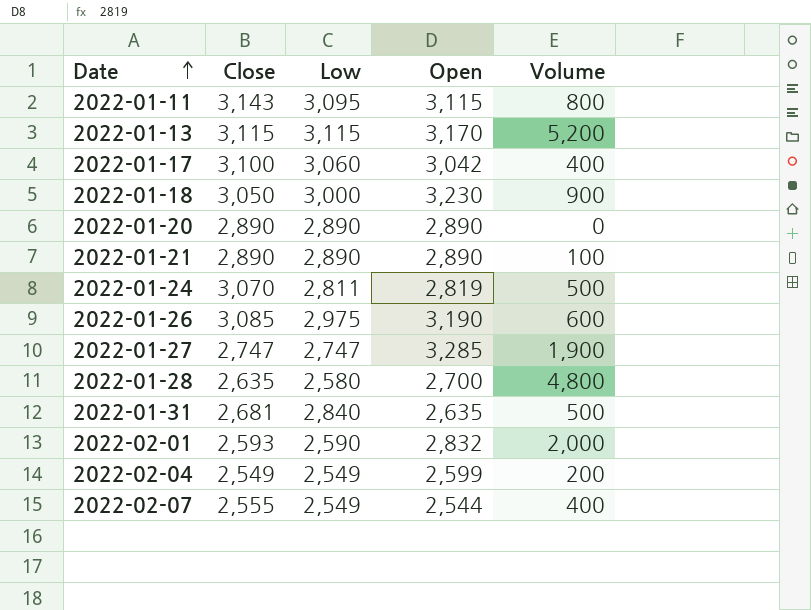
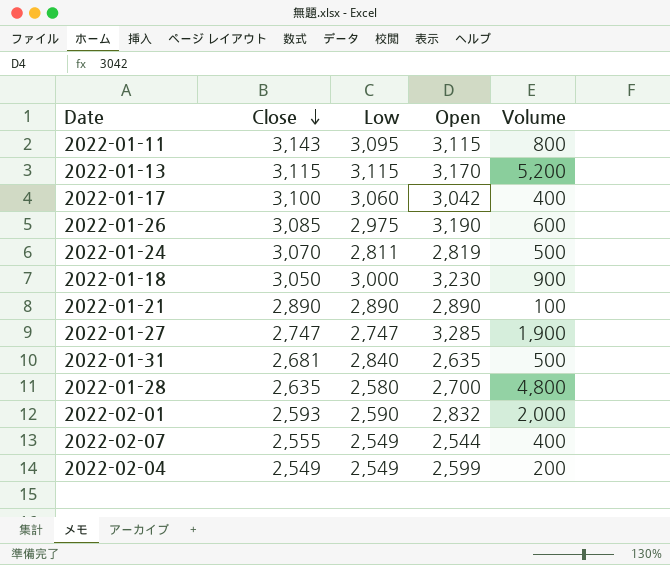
row order: Date ascending -> Close descending
row 2022-01-20: 2,890 | 2,890 | 2,890 | 0 -> none

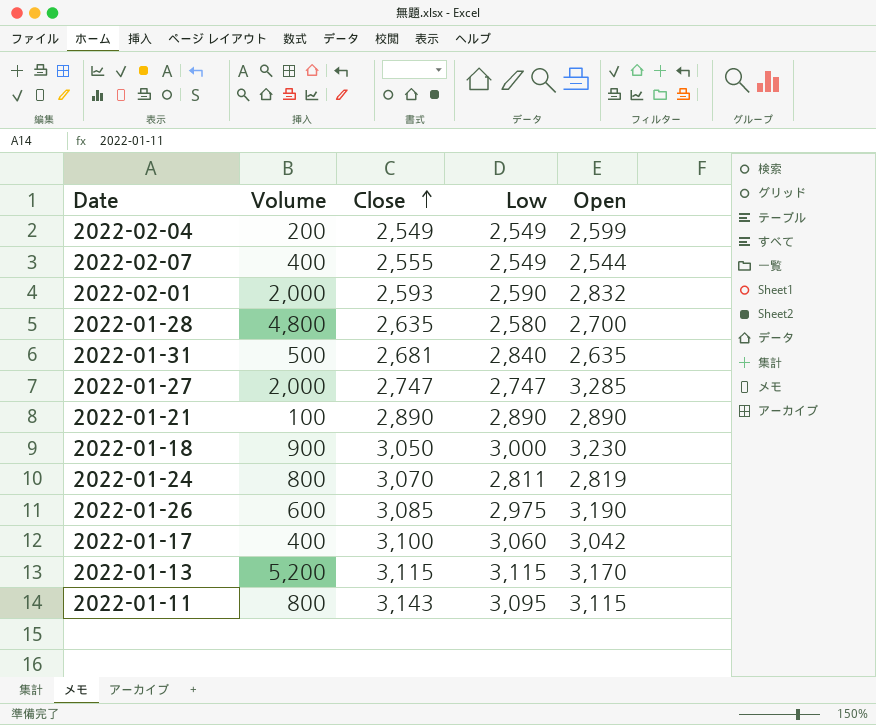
row order: Close descending -> Close ascending
column Volume | position: 5 -> 2
2022-01-27 | Volume: 1,900 -> 2,000
2022-01-24 | Volume: 500 -> 800

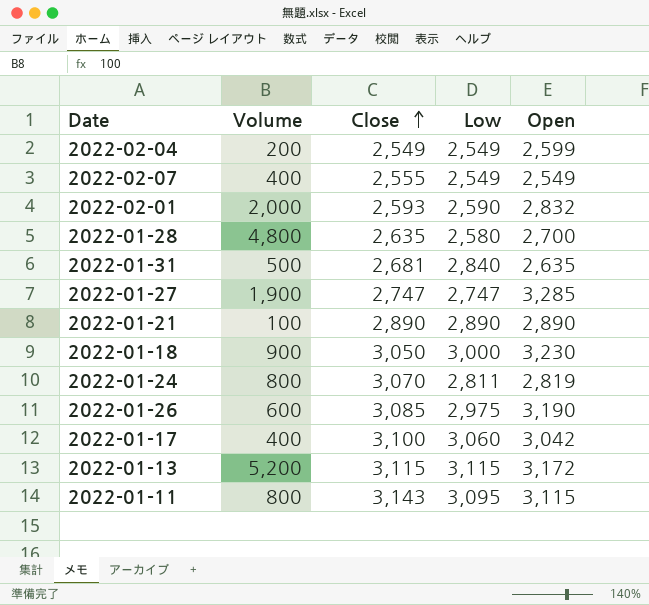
2022-02-07 | Open: 2,544 -> 2,549
2022-01-27 | Volume: 2,000 -> 1,900
2022-01-13 | Open: 3,170 -> 3,172

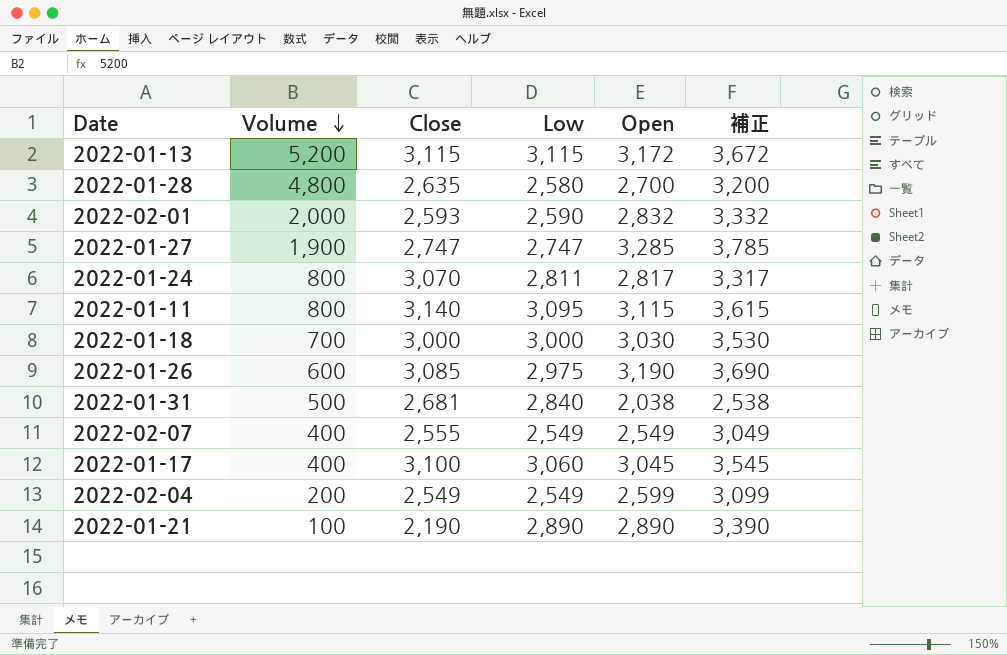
row order: Close ascending -> Volume descending
column 補正 | formula: none -> [Open] + 500
2022-01-24 | Open: 2,819 -> 2,817
2022-01-11 | Close: 3,143 -> 3,140
2022-01-18 | Volume: 900 -> 700
2022-01-18 | Close: 3,050 -> 3,000
2022-01-18 | Open: 3,230 -> 3,030
2022-01-31 | Open: 2,635 -> 2,038
2022-01-17 | Open: 3,042 -> 3,045
2022-01-21 | Close: 2,890 -> 2,190

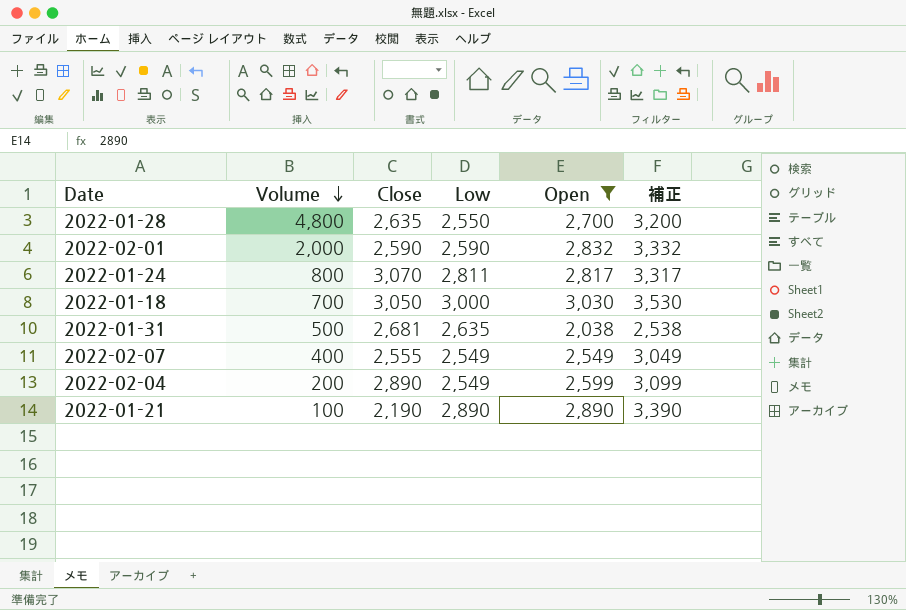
filter: none -> Open <= 3,030
2022-01-28 | Low: 2,580 -> 2,550
2022-02-01 | Close: 2,593 -> 2,590
2022-01-18 | Close: 3,000 -> 3,050
2022-01-31 | Low: 2,840 -> 2,635
2022-02-04 | Close: 2,549 -> 2,890

